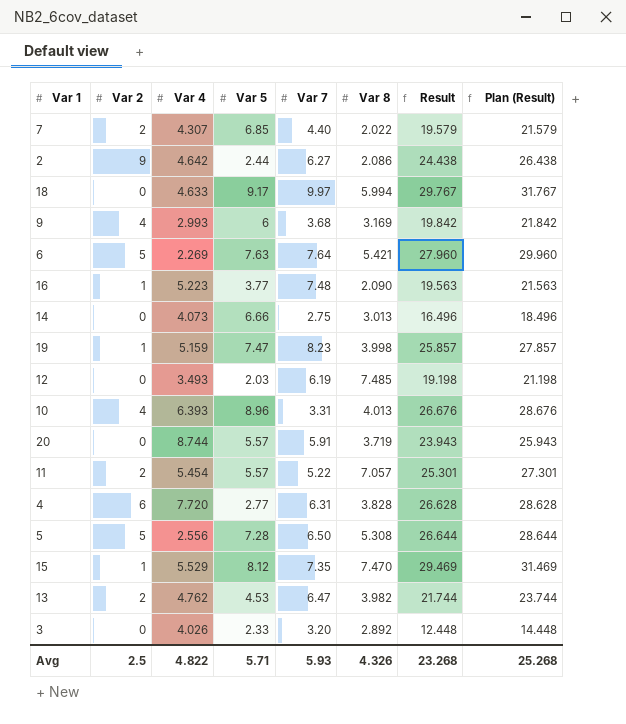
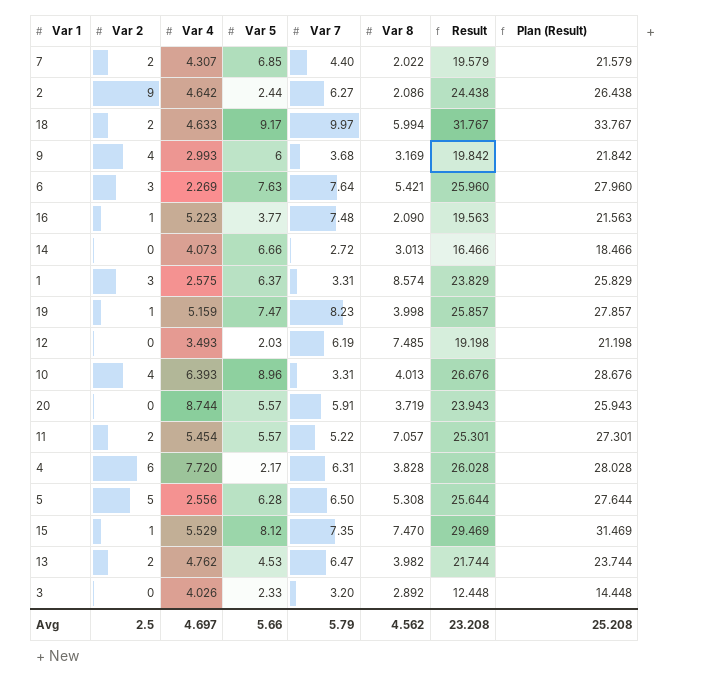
18 | Var 2: 0 -> 2
18 | Result: 29.767 -> 31.767
18 | Plan (Result): 31.767 -> 33.767
6 | Var 2: 5 -> 3
6 | Result: 27.960 -> 25.960
6 | Plan (Result): 29.960 -> 27.960
14 | Var 7: 2.75 -> 2.72
14 | Result: 16.496 -> 16.466
14 | Plan (Result): 18.496 -> 18.466
row 1: none -> 3 | 2.575 | 6.37 | 3.31 | 8.574 | 23.829 | 25.829
4 | Var 5: 2.77 -> 2.17
4 | Result: 26.628 -> 26.028
4 | Plan (Result): 28.628 -> 28.028
5 | Var 5: 7.28 -> 6.28
5 | Result: 26.644 -> 25.644
5 | Plan (Result): 28.644 -> 27.644
Avg | Var 4: 4.822 -> 4.697
Avg | Var 5: 5.71 -> 5.66
Avg | Var 7: 5.93 -> 5.79
Avg | Var 8: 4.326 -> 4.562
Avg | Result: 23.268 -> 23.208
Avg | Plan (Result): 25.268 -> 25.208

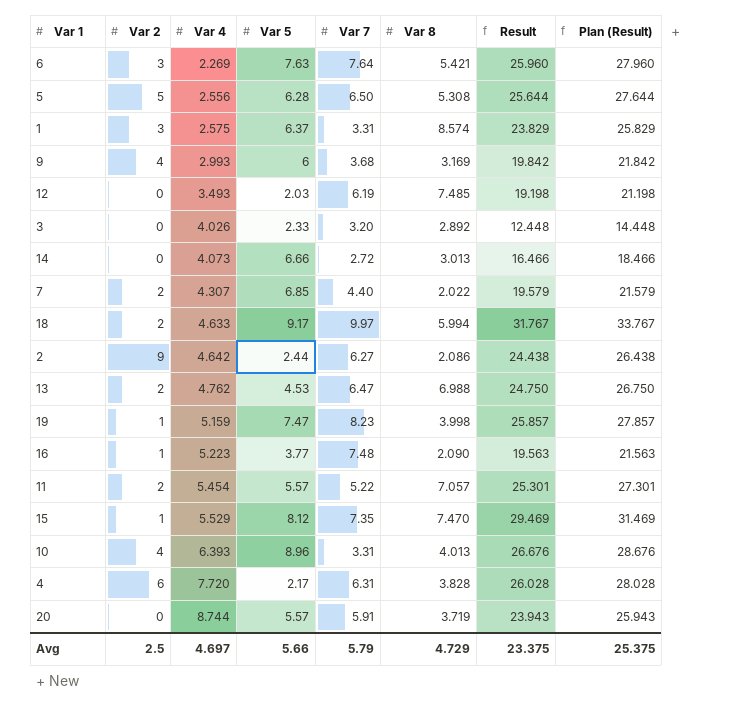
row order: none -> Var 4 ascending
13 | Var 8: 3.982 -> 6.988
13 | Result: 21.744 -> 24.750
13 | Plan (Result): 23.744 -> 26.750
Avg | Var 8: 4.562 -> 4.729
Avg | Result: 23.208 -> 23.375
Avg | Plan (Result): 25.208 -> 25.375

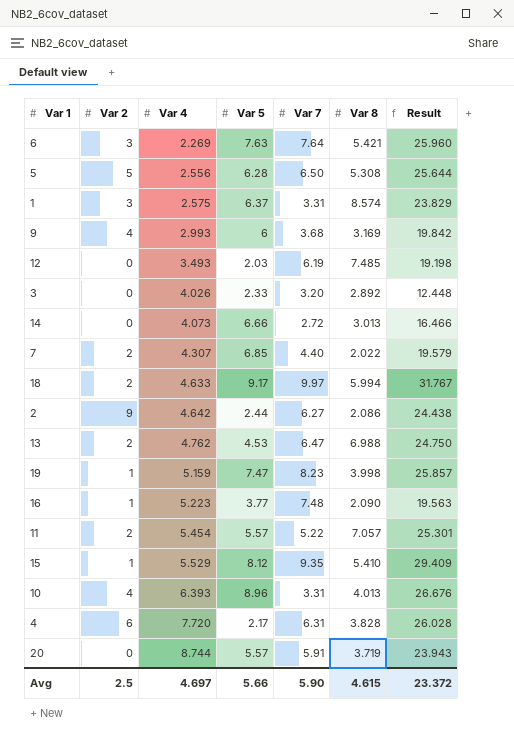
column Plan (Result) | formula: [Result] + 2 -> none
15 | Var 7: 7.35 -> 9.35
15 | Var 8: 7.470 -> 5.410
15 | Result: 29.469 -> 29.409
Avg | Var 7: 5.79 -> 5.90
Avg | Var 8: 4.729 -> 4.615
Avg | Result: 23.375 -> 23.372

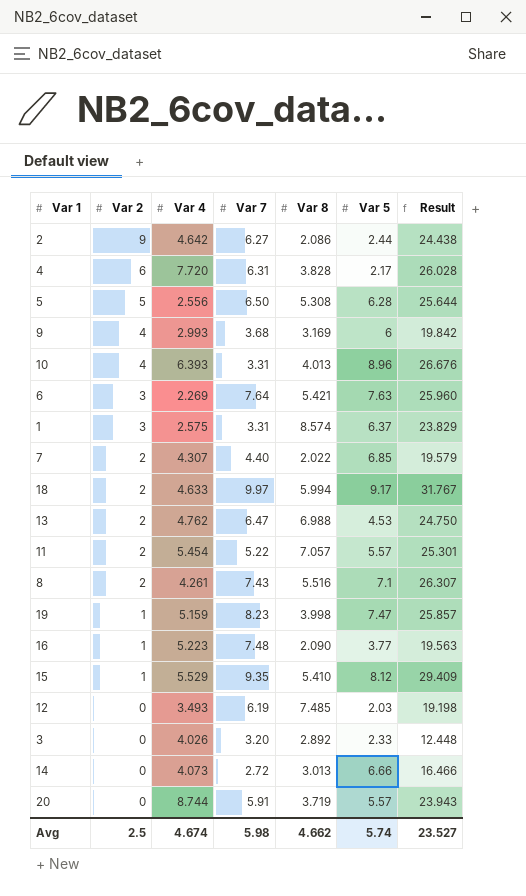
row order: Var 4 ascending -> Var 2 descending
column Var 5 | position: 4 -> 6
row 8: none -> 2 | 4.261 | 7.43 | 5.516 | 7.1 | 26.307
Avg | Var 4: 4.697 -> 4.674
Avg | Var 7: 5.90 -> 5.98
Avg | Var 8: 4.615 -> 4.662
Avg | Var 5: 5.66 -> 5.74
Avg | Result: 23.372 -> 23.527

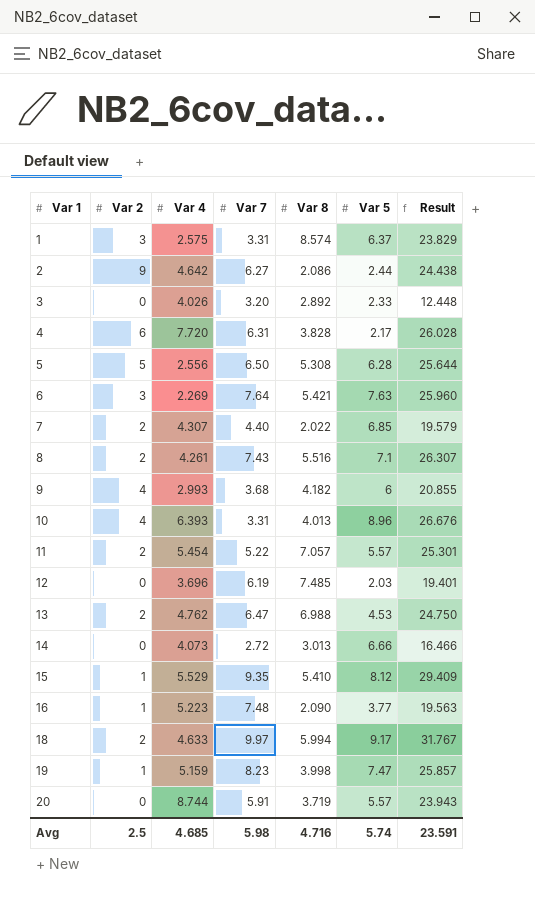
row order: Var 2 descending -> Var 1 ascending
9 | Var 8: 3.169 -> 4.182
9 | Result: 19.842 -> 20.855
12 | Var 4: 3.493 -> 3.696
12 | Result: 19.198 -> 19.401
Avg | Var 4: 4.674 -> 4.685
Avg | Var 8: 4.662 -> 4.716
Avg | Result: 23.527 -> 23.591

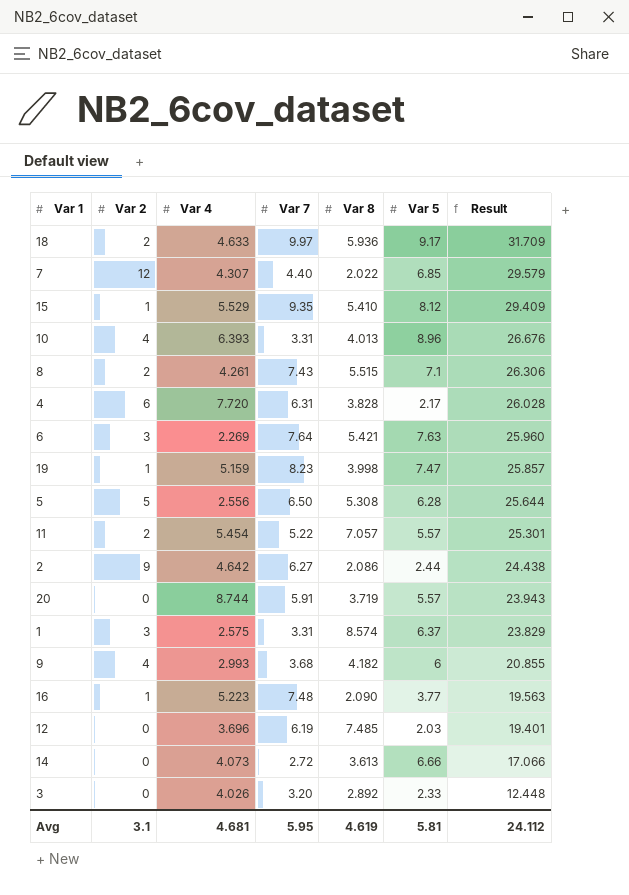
row order: Var 1 ascending -> Result descending
row 13: 2 | 4.762 | 6.47 | 6.988 | 4.53 | 24.750 -> none
18 | Var 8: 5.994 -> 5.936
18 | Result: 31.767 -> 31.709
7 | Var 2: 2 -> 12
7 | Result: 19.579 -> 29.579
8 | Var 8: 5.516 -> 5.515
8 | Result: 26.307 -> 26.306
14 | Var 8: 3.013 -> 3.613
14 | Result: 16.466 -> 17.066
Avg | Var 2: 2.5 -> 3.1
Avg | Var 4: 4.685 -> 4.681
Avg | Var 7: 5.98 -> 5.95
Avg | Var 8: 4.716 -> 4.619
Avg | Var 5: 5.74 -> 5.81
Avg | Result: 23.591 -> 24.112

